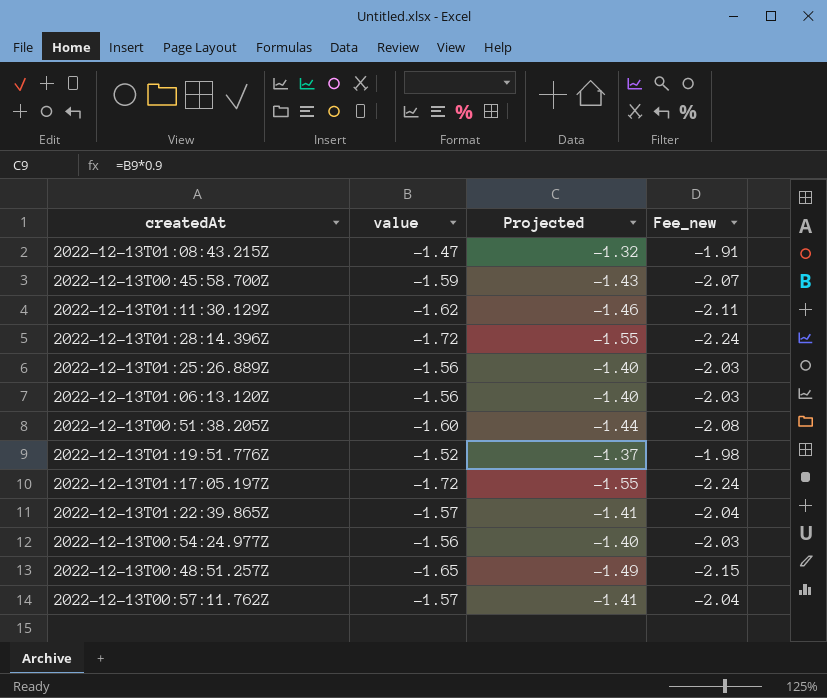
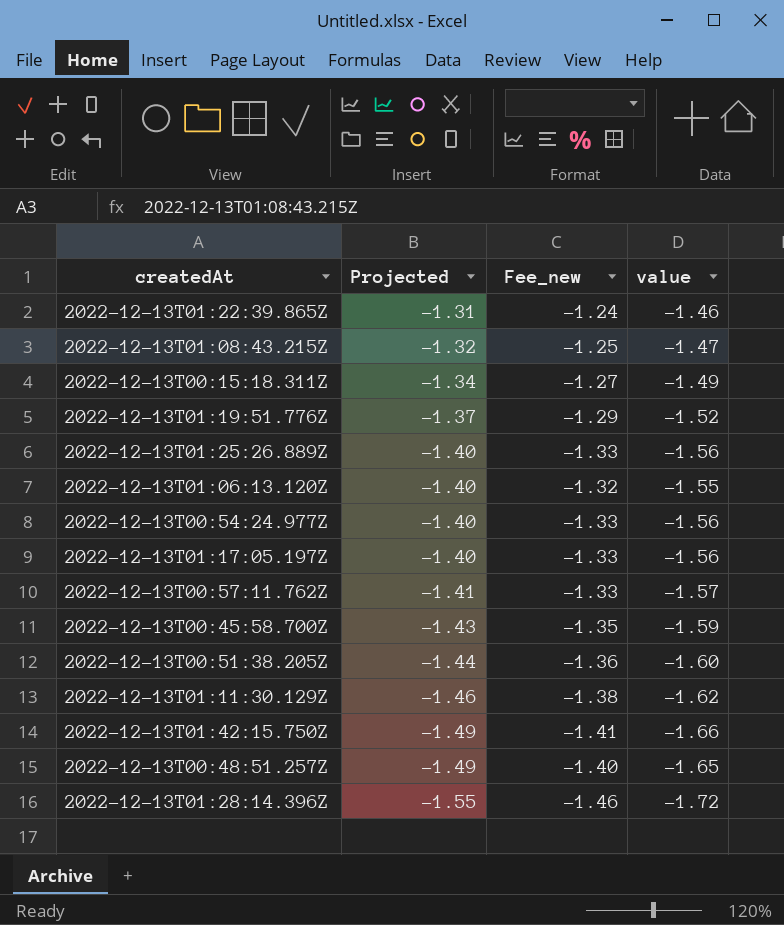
row order: none -> Projected descending
column Fee_new | formula: [value] * 1.3 -> [value] * 0.85
column value | position: 2 -> 4
2022-12-13T01:22:39.865Z | Projected: -1.41 -> -1.31
2022-12-13T01:22:39.865Z | value: -1.57 -> -1.46
row 2022-12-13T00:15:18.311Z: none -> -1.34 | -1.27 | -1.49
2022-12-13T01:06:13.120Z | value: -1.56 -> -1.55
2022-12-13T01:17:05.197Z | Projected: -1.55 -> -1.40
2022-12-13T01:17:05.197Z | value: -1.72 -> -1.56
row 2022-12-13T01:42:15.750Z: none -> -1.49 | -1.41 | -1.66

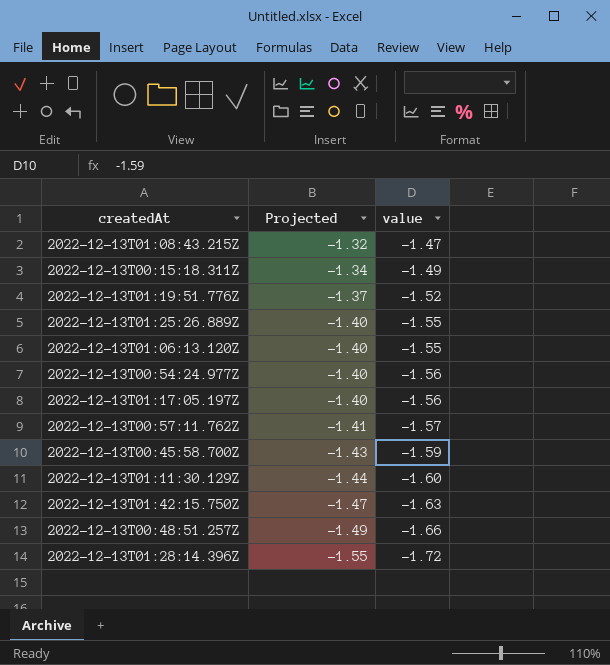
column Fee_new | formula: [value] * 0.85 -> none
row 2022-12-13T01:22:39.865Z: -1.31 | -1.24 | -1.46 -> none
row 2022-12-13T00:51:38.205Z: -1.44 | -1.36 | -1.60 -> none
2022-12-13T01:25:26.889Z | value: -1.56 -> -1.55
2022-12-13T01:11:30.129Z | Projected: -1.46 -> -1.44
2022-12-13T01:11:30.129Z | value: -1.62 -> -1.60
2022-12-13T01:42:15.750Z | Projected: -1.49 -> -1.47
2022-12-13T01:42:15.750Z | value: -1.66 -> -1.63
2022-12-13T00:48:51.257Z | value: -1.65 -> -1.66

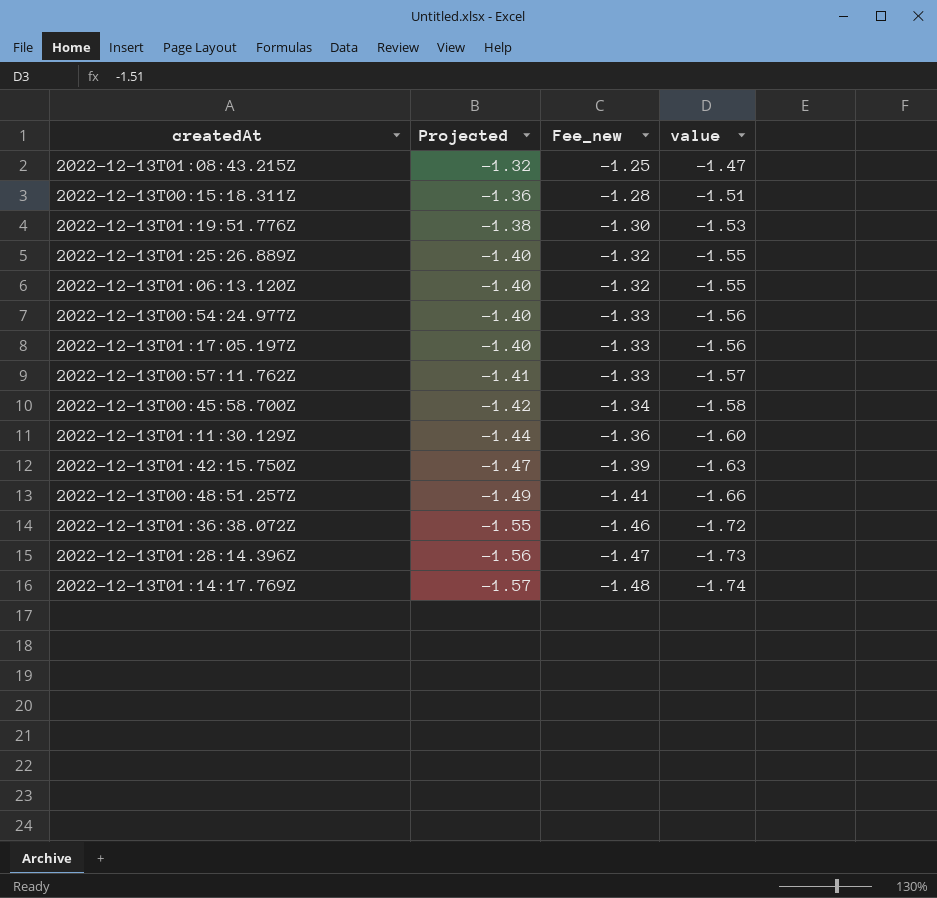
column Fee_new | formula: none -> [value] * 0.85
2022-12-13T00:15:18.311Z | Projected: -1.34 -> -1.36
2022-12-13T00:15:18.311Z | value: -1.49 -> -1.51
2022-12-13T01:19:51.776Z | Projected: -1.37 -> -1.38
2022-12-13T01:19:51.776Z | value: -1.52 -> -1.53
2022-12-13T00:45:58.700Z | Projected: -1.43 -> -1.42
2022-12-13T00:45:58.700Z | value: -1.59 -> -1.58
row 2022-12-13T01:36:38.072Z: none -> -1.55 | -1.46 | -1.72
2022-12-13T01:28:14.396Z | Projected: -1.55 -> -1.56
2022-12-13T01:28:14.396Z | value: -1.72 -> -1.73
row 2022-12-13T01:14:17.769Z: none -> -1.57 | -1.48 | -1.74

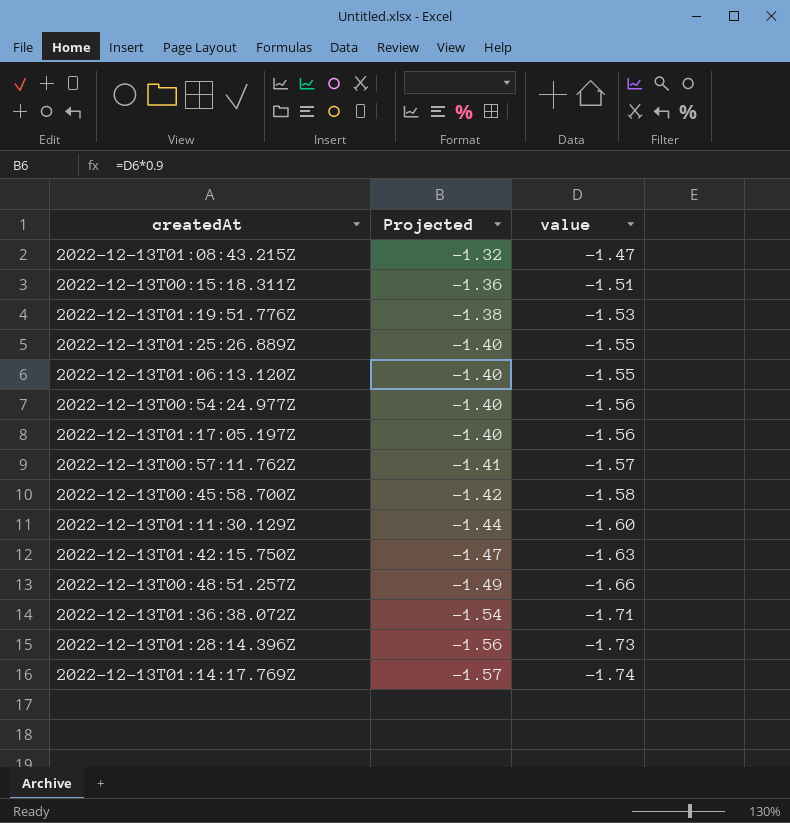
column Fee_new | formula: [value] * 0.85 -> none
2022-12-13T01:36:38.072Z | Projected: -1.55 -> -1.54
2022-12-13T01:36:38.072Z | value: -1.72 -> -1.71

